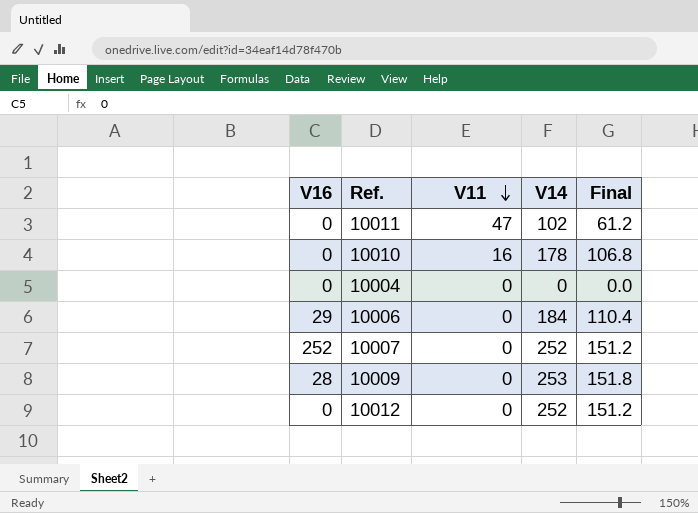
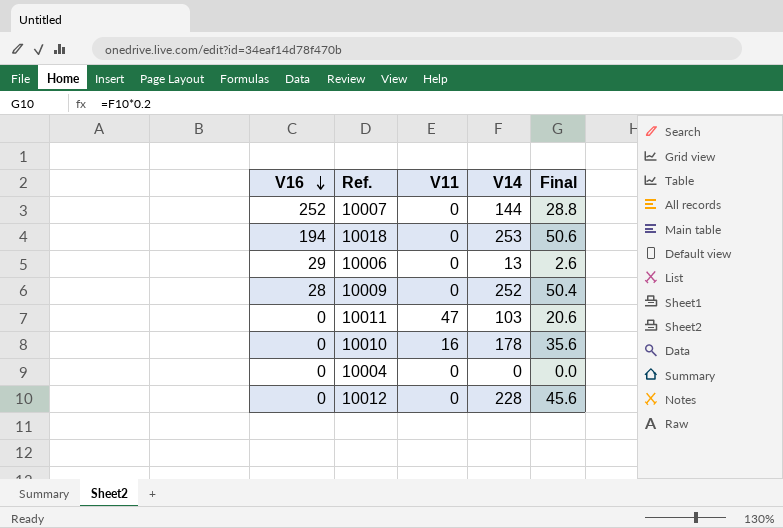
row order: V11 descending -> V16 descending
column Final | formula: [V14] * 0.6 -> [V14] * 0.2
10007 | V14: 252 -> 144
row 10018: none -> 194 | 0 | 253 | 50.6
10006 | V14: 184 -> 13
10009 | V14: 253 -> 252
10011 | V14: 102 -> 103
10012 | V14: 252 -> 228

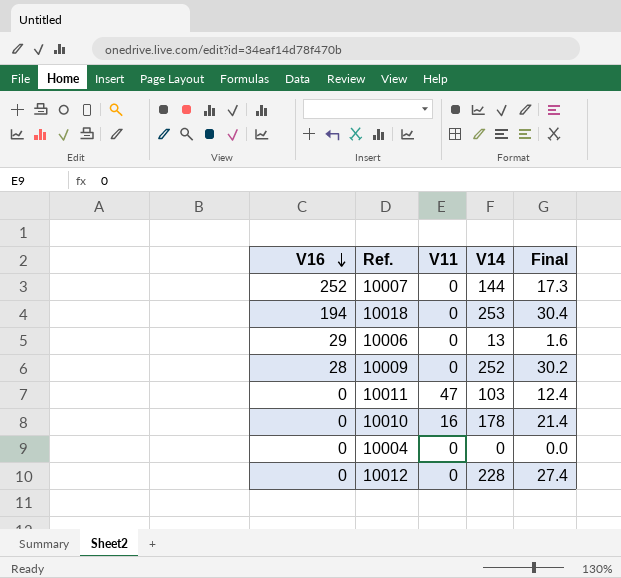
column Final | formula: [V14] * 0.2 -> [V14] * 0.12

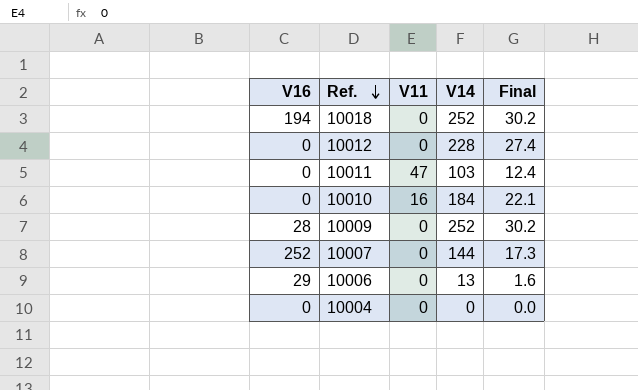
row order: V16 descending -> Ref. descending
10018 | V14: 253 -> 252
10018 | Final: 30.4 -> 30.2
10010 | V14: 178 -> 184
10010 | Final: 21.4 -> 22.1

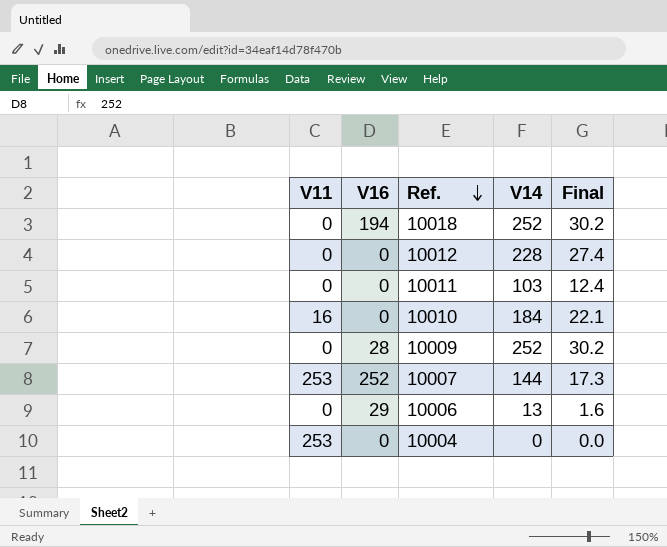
column V11 | position: 3 -> 1
10011 | V11: 47 -> 0
10007 | V11: 0 -> 253
10004 | V11: 0 -> 253

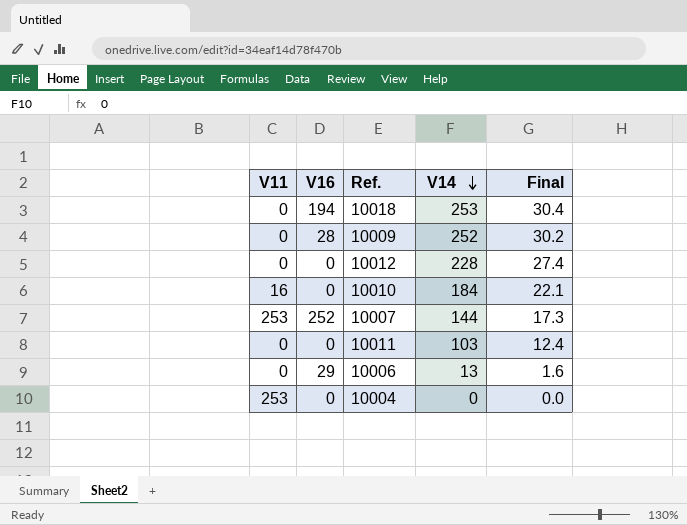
row order: Ref. descending -> V14 descending
10018 | V14: 252 -> 253
10018 | Final: 30.2 -> 30.4

